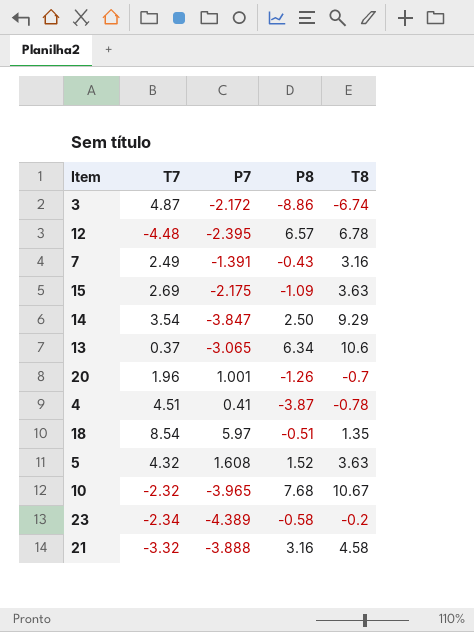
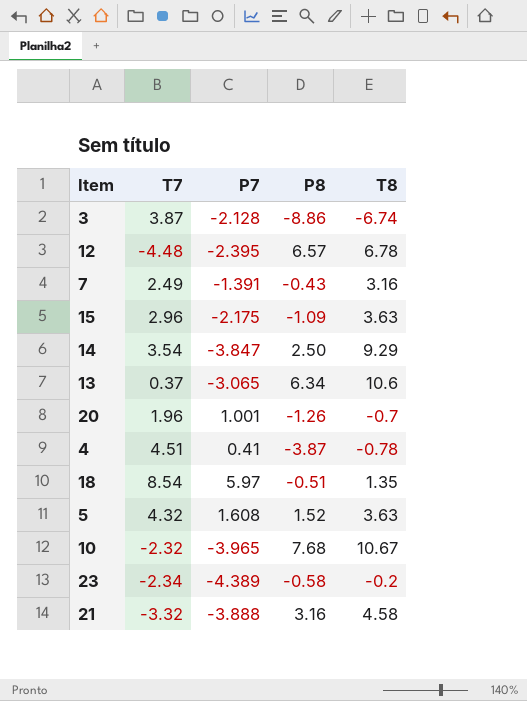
3 | T7: 4.87 -> 3.87
3 | P7: -2.172 -> -2.128
15 | T7: 2.69 -> 2.96

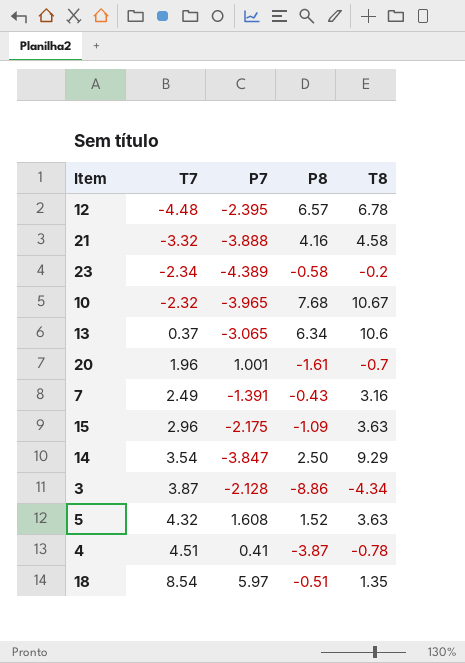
row order: none -> T7 ascending
21 | P8: 3.16 -> 4.16
20 | P8: -1.26 -> -1.61
3 | T8: -6.74 -> -4.34

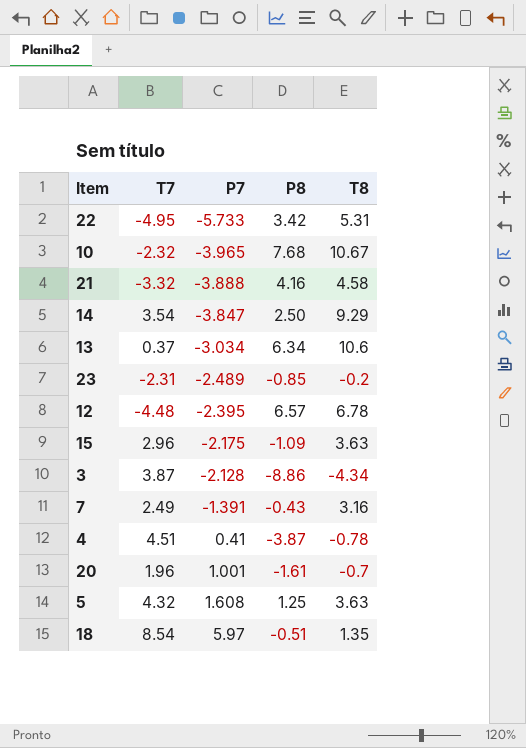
row order: T7 ascending -> P7 ascending
row 22: none -> -4.95 | -5.733 | 3.42 | 5.31
13 | P7: -3.065 -> -3.034
23 | T7: -2.34 -> -2.31
23 | P7: -4.389 -> -2.489
23 | P8: -0.58 -> -0.85
5 | P8: 1.52 -> 1.25

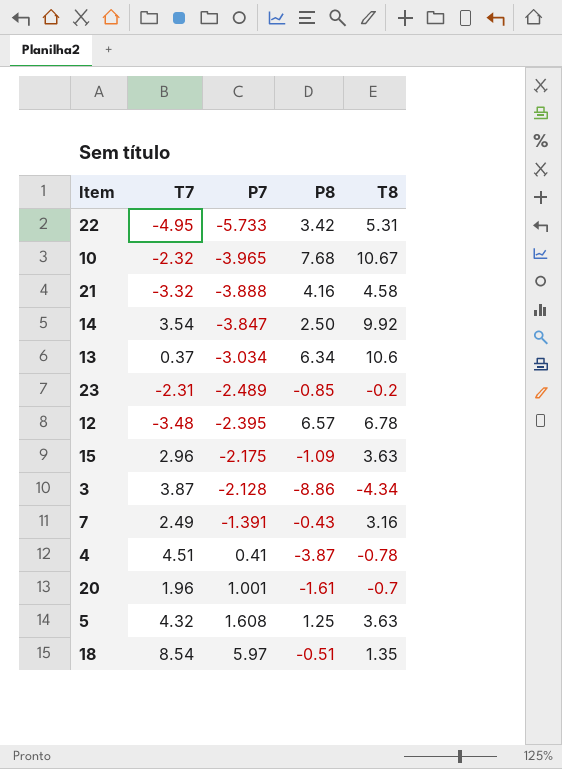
14 | T8: 9.29 -> 9.92
12 | T7: -4.48 -> -3.48

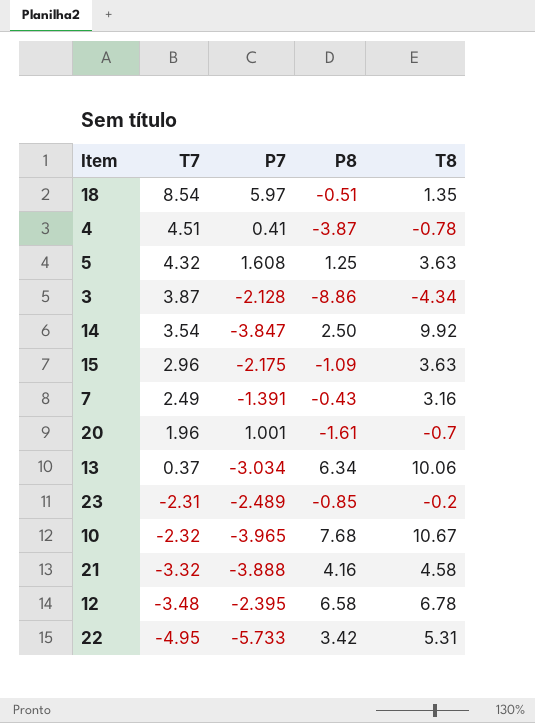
row order: P7 ascending -> T7 descending
13 | T8: 10.6 -> 10.06
12 | P8: 6.57 -> 6.58

